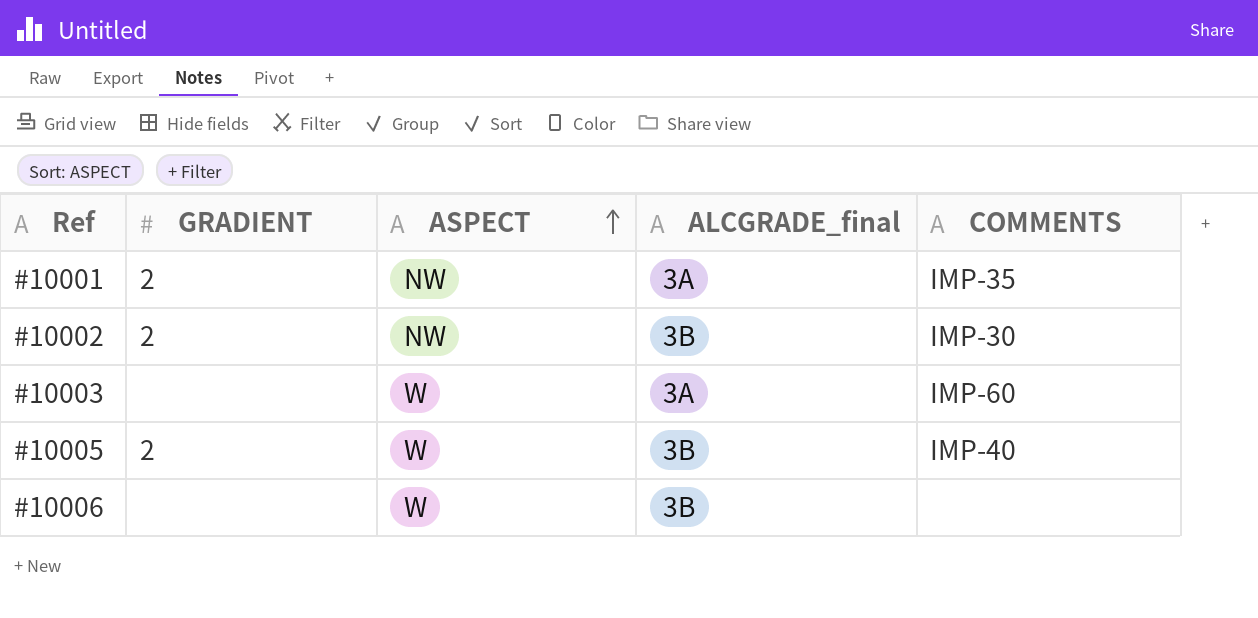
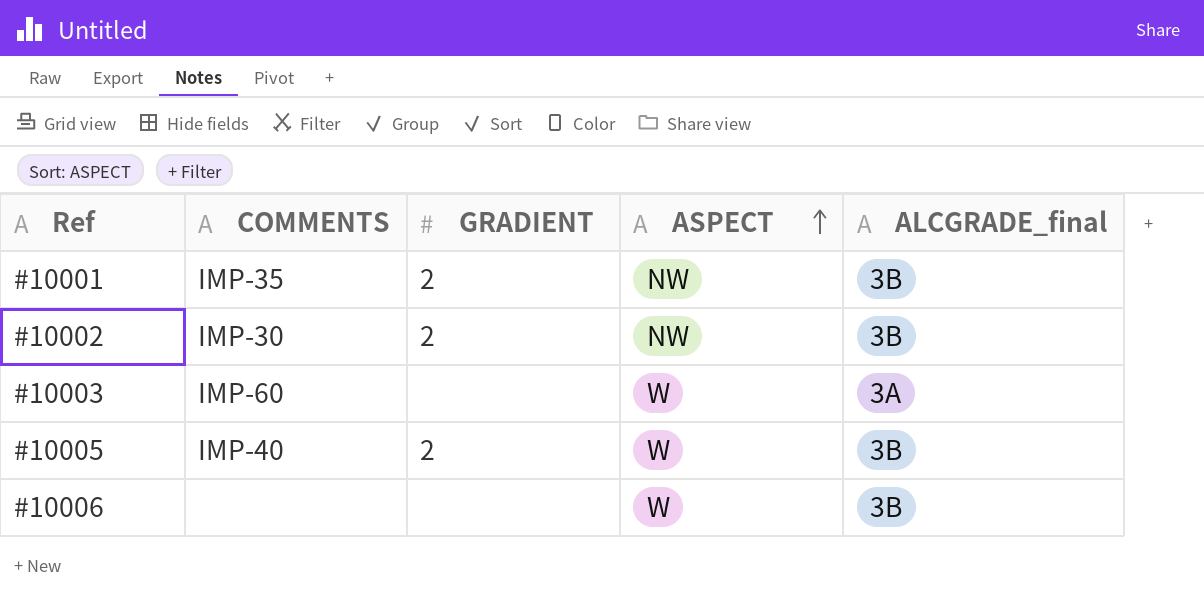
column COMMENTS | position: 5 -> 2
#10001 | ALCGRADE_final: 3A -> 3B

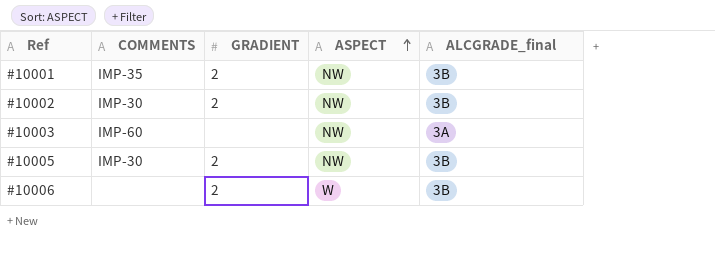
#10003 | ASPECT: W -> NW
#10005 | COMMENTS: IMP-40 -> IMP-30
#10005 | ASPECT: W -> NW
#10006 | GRADIENT: none -> 2

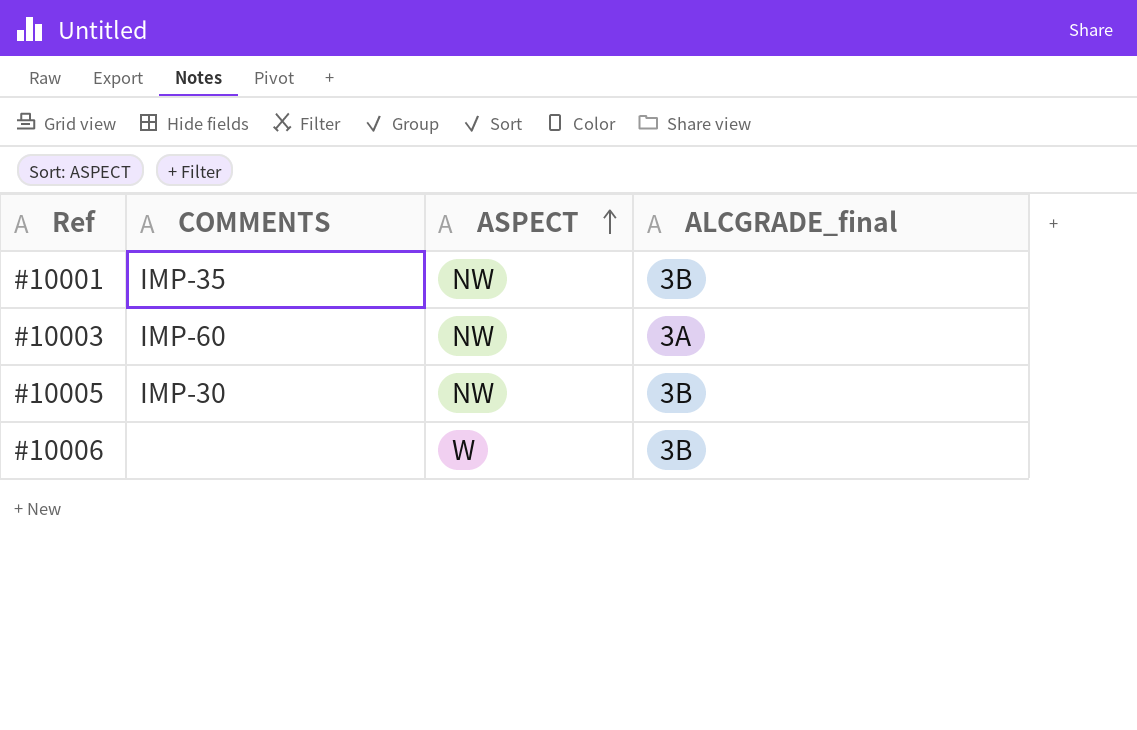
column GRADIENT | position: 3 -> none
row #10002: IMP-30 | 2 | NW | 3B -> none

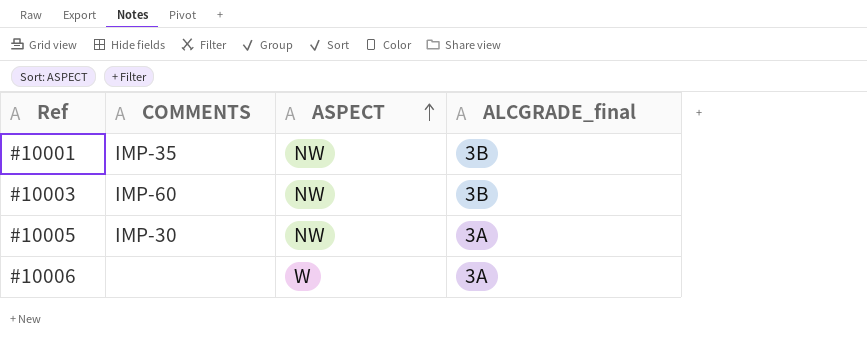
#10003 | ALCGRADE_final: 3A -> 3B
#10005 | ALCGRADE_final: 3B -> 3A
#10006 | ALCGRADE_final: 3B -> 3A

